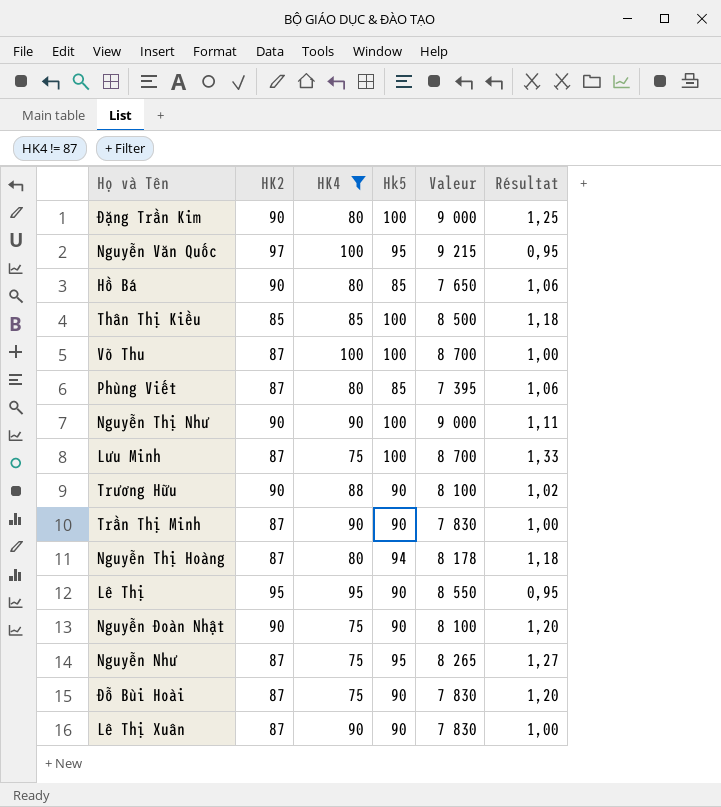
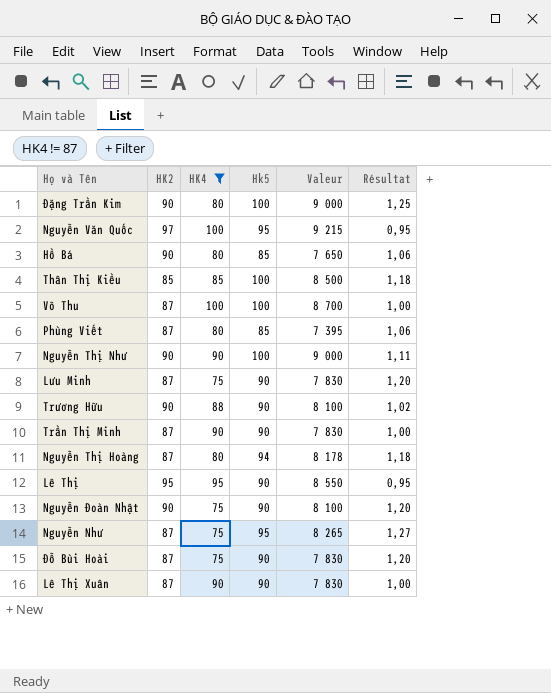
Lưu Minh | Hk5: 100 -> 90
Lưu Minh | Valeur: 8 700 -> 7 830
Lưu Minh | Résultat: 1,33 -> 1,20

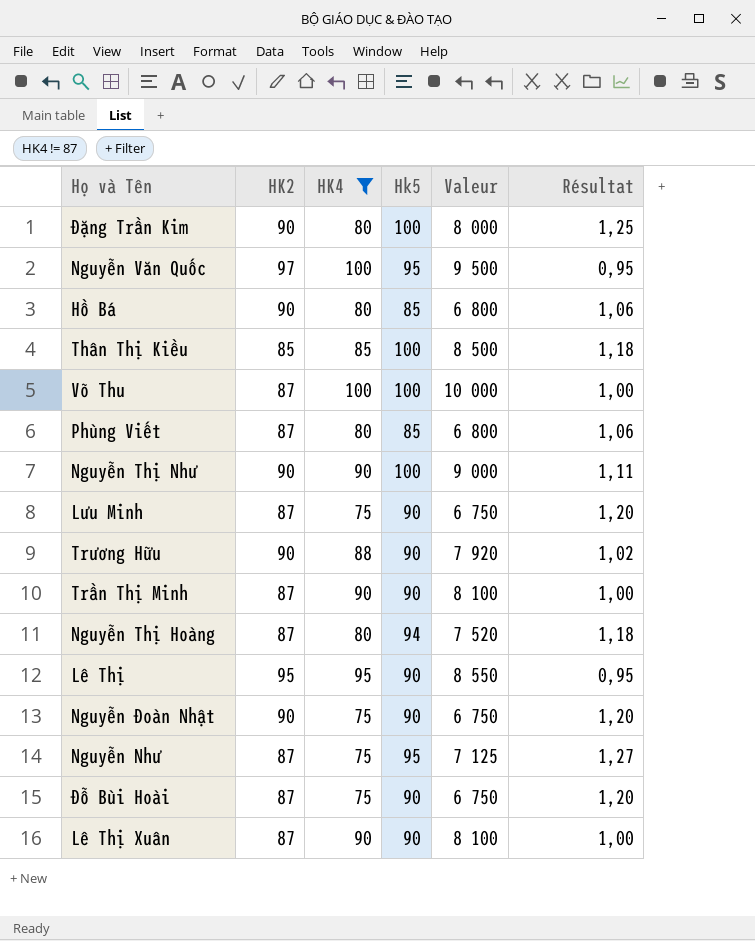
column Valeur | formula: [HK2] * [Hk5] -> [HK4] * [Hk5]

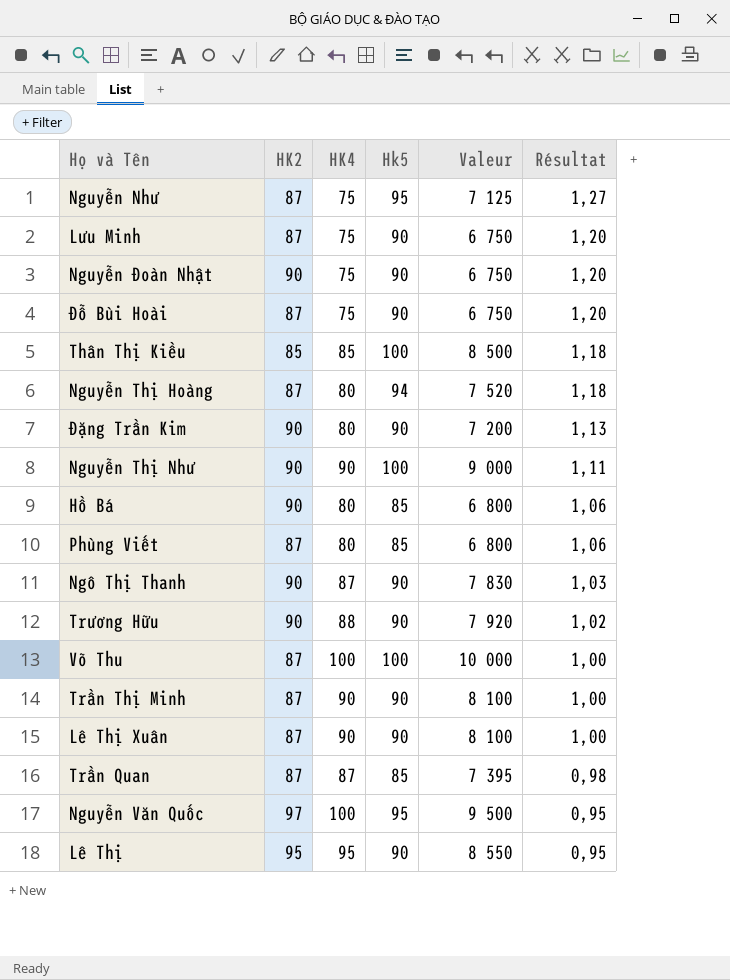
filter: HK4 != 87 -> none
row order: none -> Résultat descending
Đặng Trần Kim | Hk5: 100 -> 90
Đặng Trần Kim | Valeur: 8 000 -> 7 200
Đặng Trần Kim | Résultat: 1,25 -> 1,13

